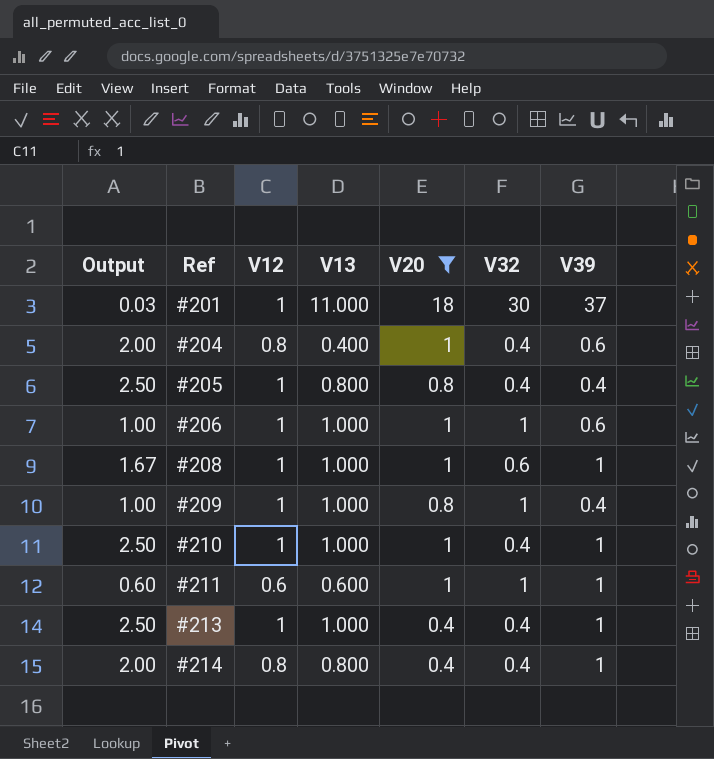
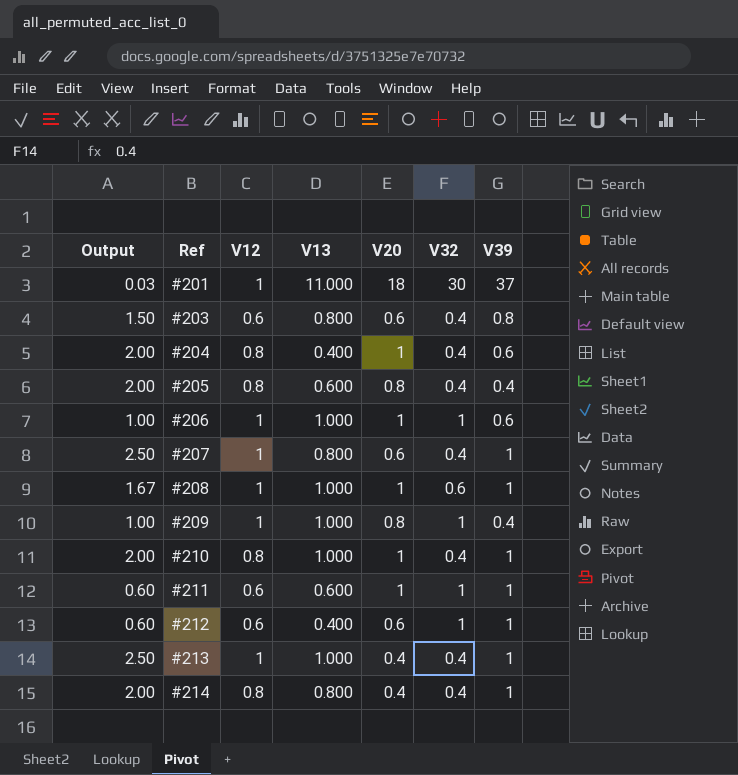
filter: V20 != 0.6 -> none
#205 | Output: 2.50 -> 2.00
#205 | V12: 1 -> 0.8
#205 | V13: 0.800 -> 0.600
#210 | Output: 2.50 -> 2.00
#210 | V12: 1 -> 0.8

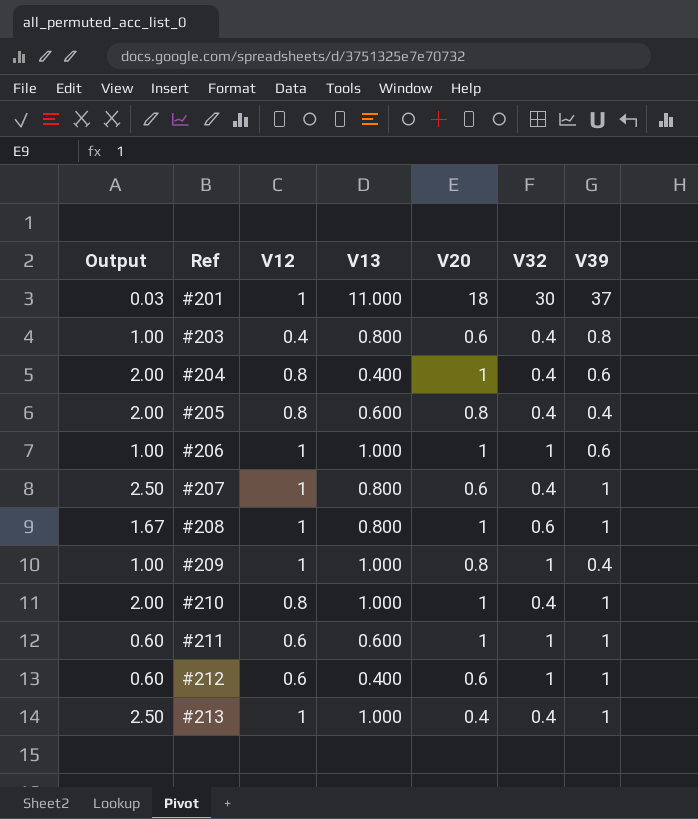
row #214: 2.00 | 0.8 | 0.800 | 0.4 | 0.4 | 1 -> none
#203 | Output: 1.50 -> 1.00
#203 | V12: 0.6 -> 0.4
#208 | V13: 1.000 -> 0.800

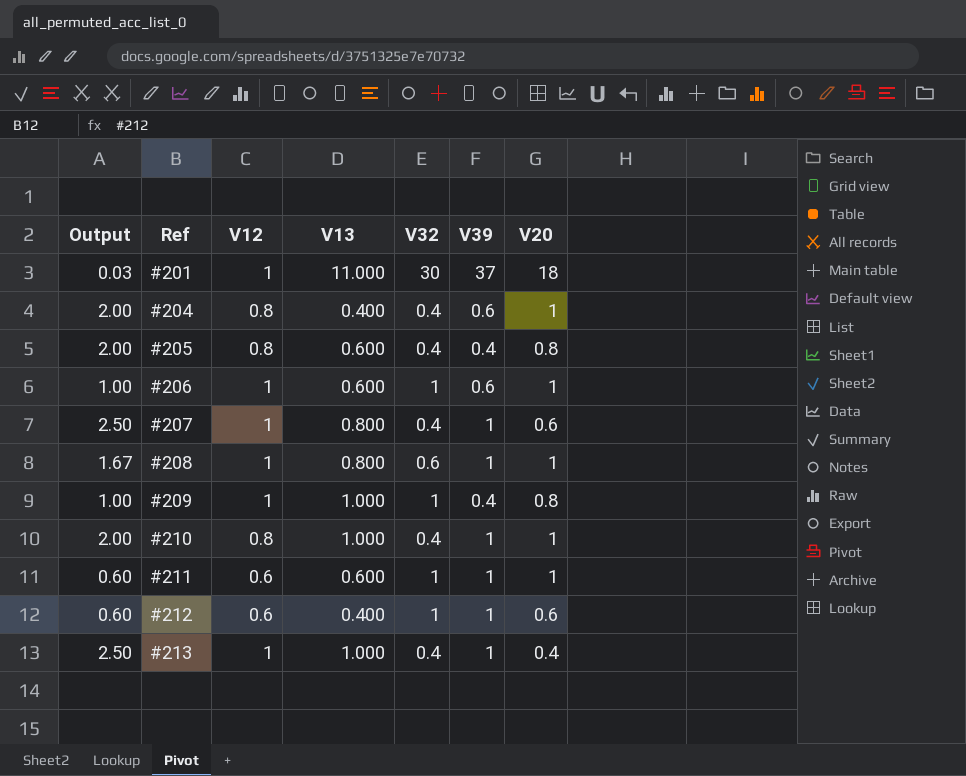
column V20 | position: 5 -> 7
row #203: 1.00 | 0.4 | 0.800 | 0.6 | 0.4 | 0.8 -> none
#206 | V13: 1.000 -> 0.600

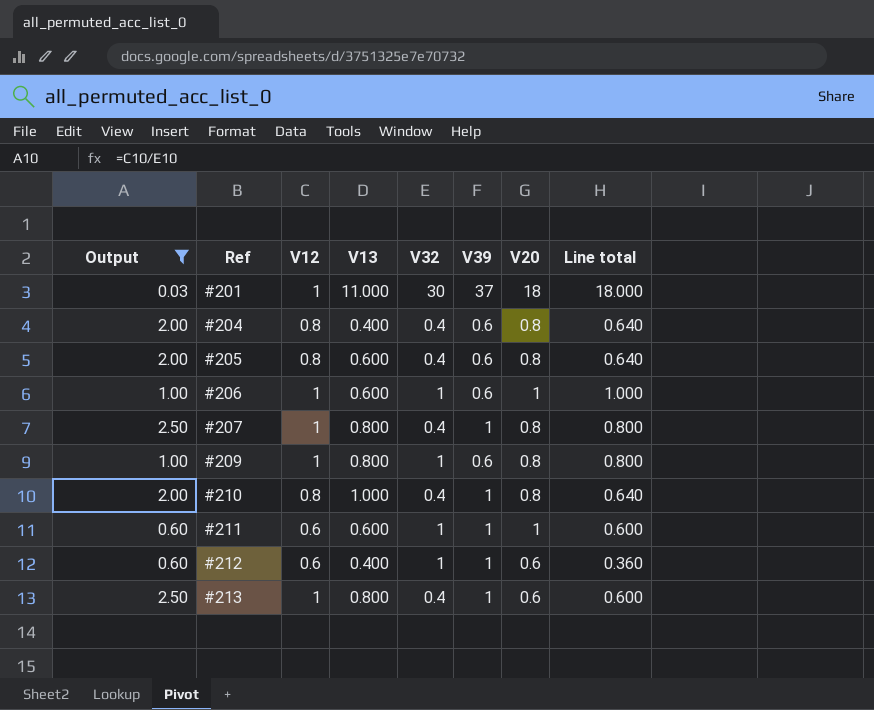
filter: none -> Output != 1.67
column Line total | formula: none -> [V12] * [V20]
#204 | V20: 1 -> 0.8
#205 | V39: 0.4 -> 0.6
#207 | V20: 0.6 -> 0.8
#209 | V13: 1.000 -> 0.800
#209 | V39: 0.4 -> 0.6
#210 | V20: 1 -> 0.8
#213 | V13: 1.000 -> 0.800
#213 | V20: 0.4 -> 0.6

